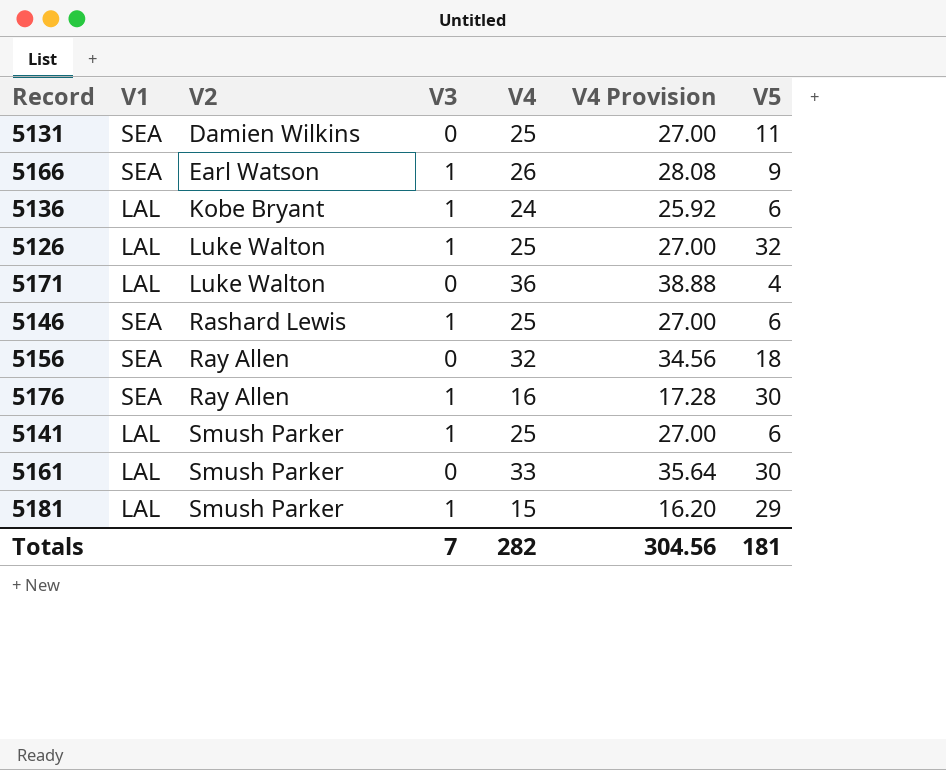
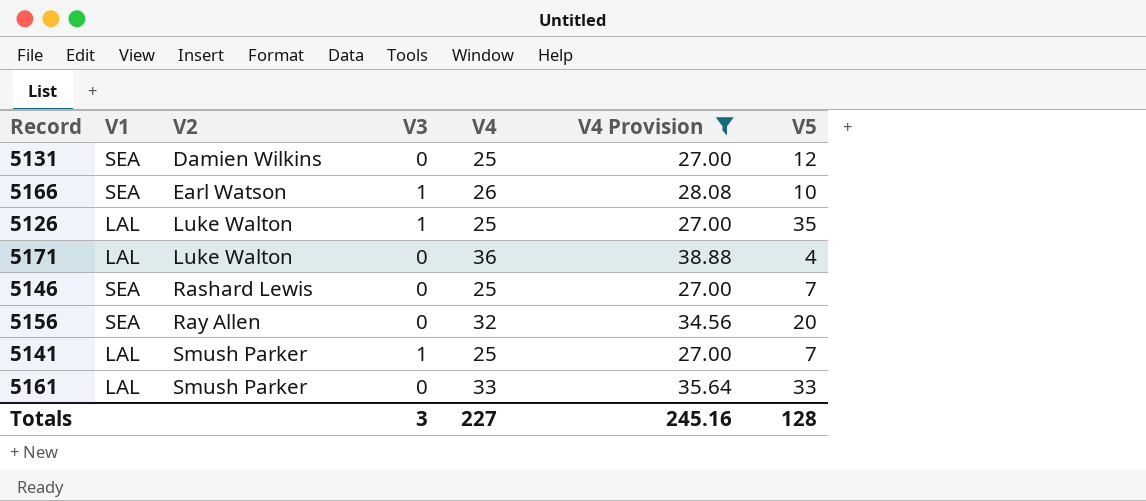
filter: none -> V4 Provision >= 27.00
5131 | V5: 11 -> 12
5166 | V5: 9 -> 10
5126 | V5: 32 -> 35
5146 | V3: 1 -> 0
5146 | V5: 6 -> 7
5156 | V5: 18 -> 20
5141 | V5: 6 -> 7
5161 | V5: 30 -> 33
Totals | V3: 7 -> 3
Totals | V4: 282 -> 227
Totals | V4 Provision: 304.56 -> 245.16
Totals | V5: 181 -> 128

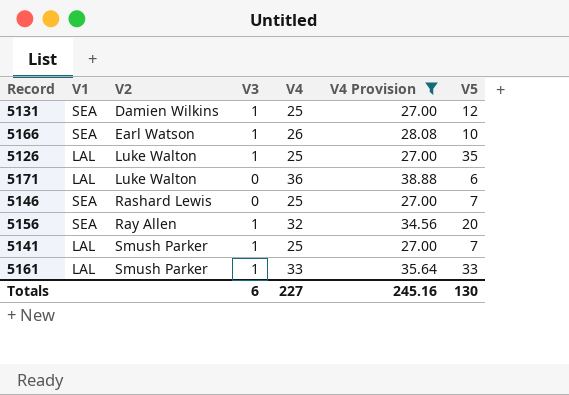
5131 | V3: 0 -> 1
5171 | V5: 4 -> 6
5156 | V3: 0 -> 1
5161 | V3: 0 -> 1
Totals | V3: 3 -> 6
Totals | V5: 128 -> 130

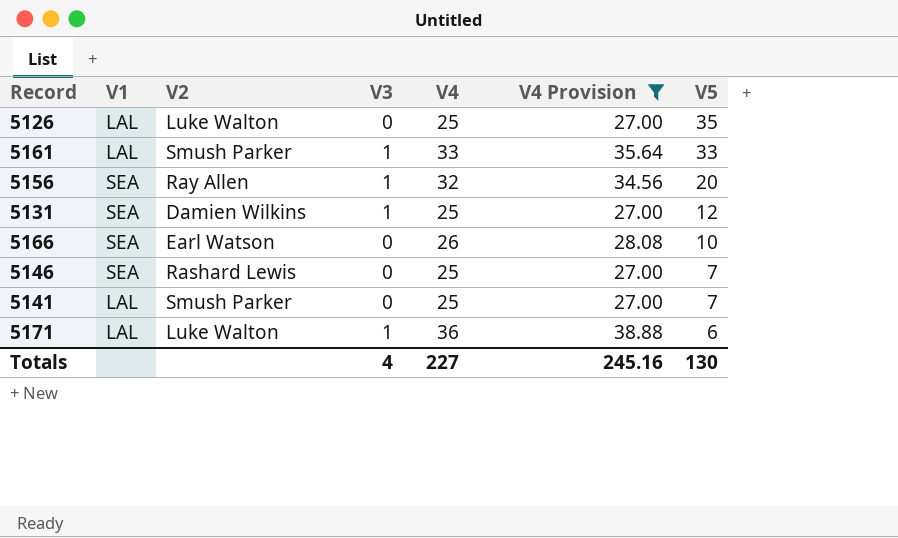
row order: V2 ascending -> V5 descending
5126 | V3: 1 -> 0
5166 | V3: 1 -> 0
5141 | V3: 1 -> 0
5171 | V3: 0 -> 1
Totals | V3: 6 -> 4

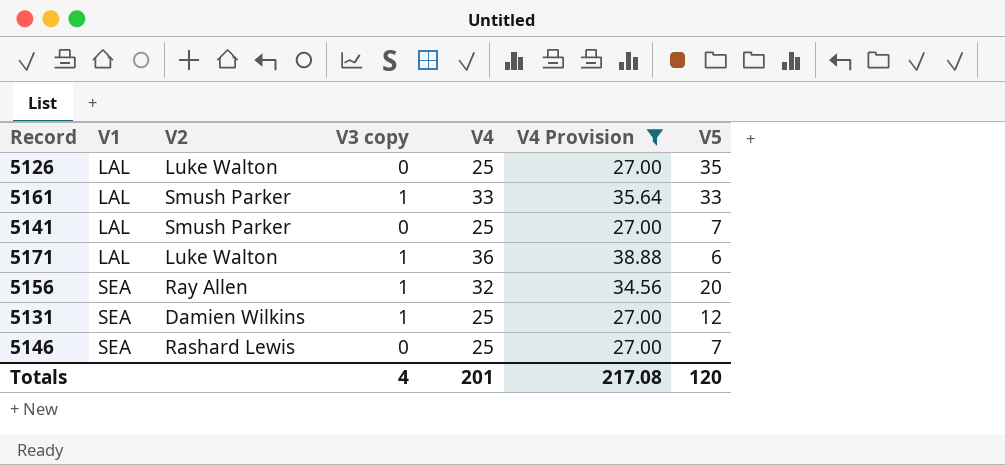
row order: V5 descending -> V1 ascending
column name: V3 -> V3 copy
row 5166: SEA | Earl Watson | 0 | 26 | 28.08 | 10 -> none
Totals | V4: 227 -> 201
Totals | V4 Provision: 245.16 -> 217.08
Totals | V5: 130 -> 120

